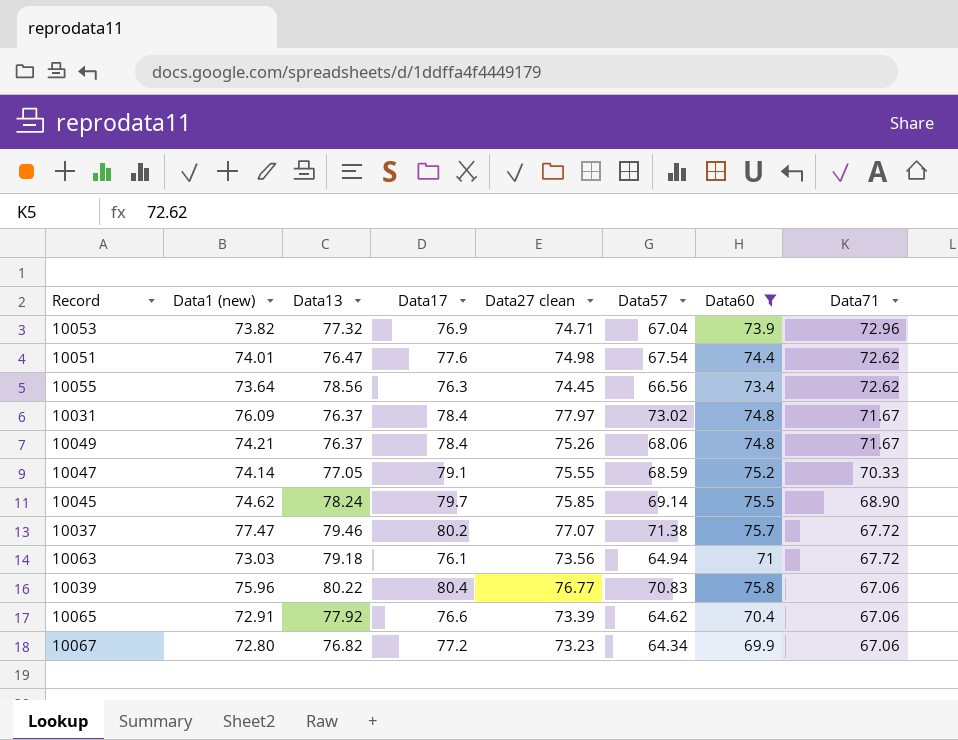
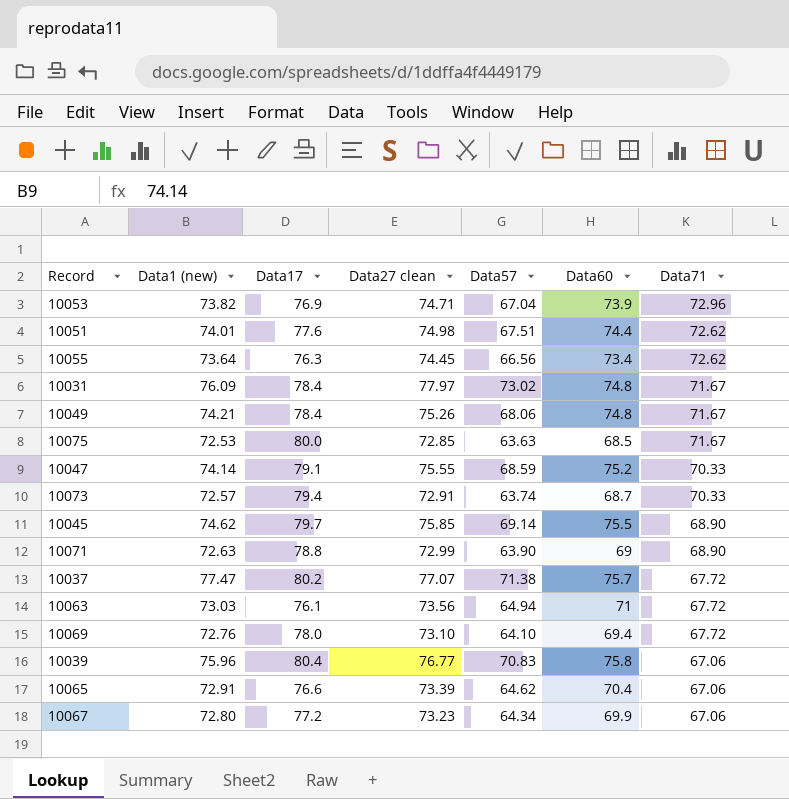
filter: Data60 >= 69.9 -> none
column Data13 | position: 3 -> none
10051 | Data57: 67.54 -> 67.51

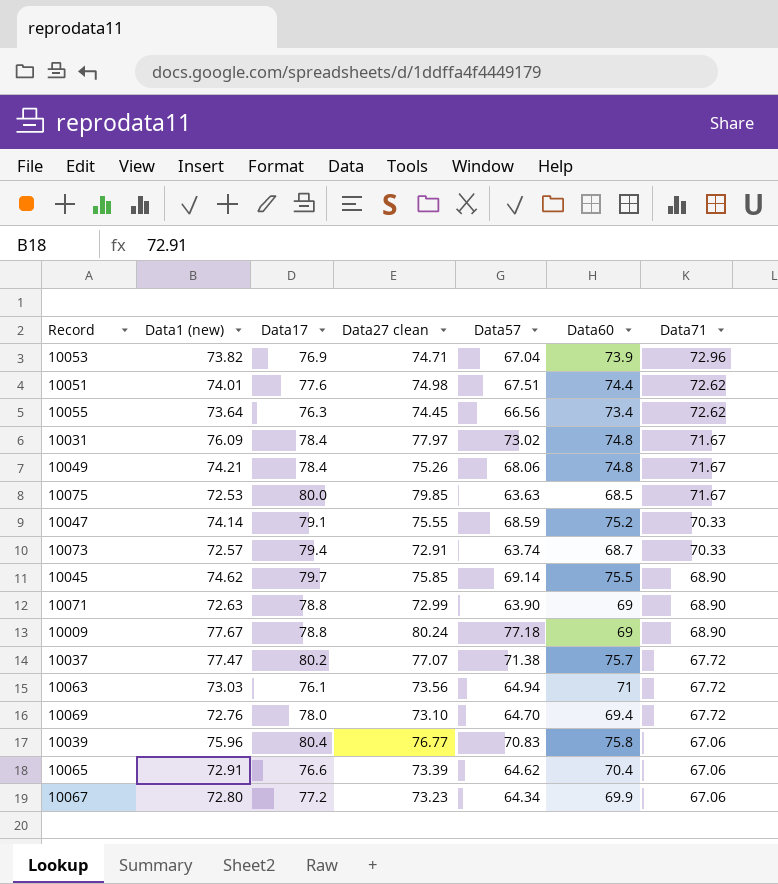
10075 | Data27 clean: 72.85 -> 79.85
row 10009: none -> 77.67 | 78.8 | 80.24 | 77.18 | 69 | 68.90
10069 | Data57: 64.10 -> 64.70

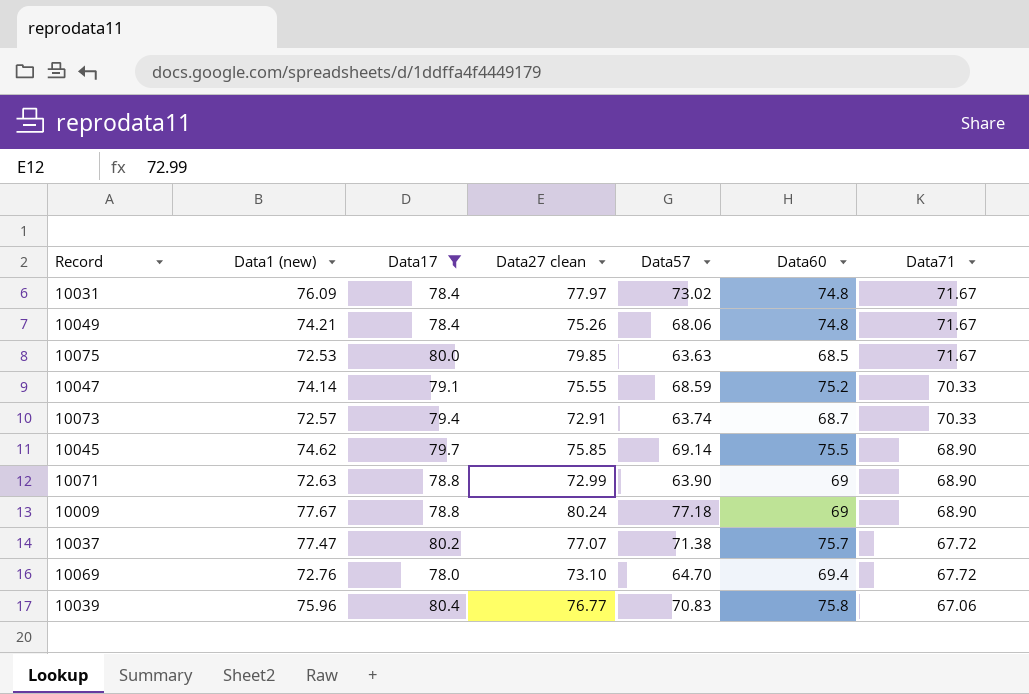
filter: none -> Data17 >= 78.0

